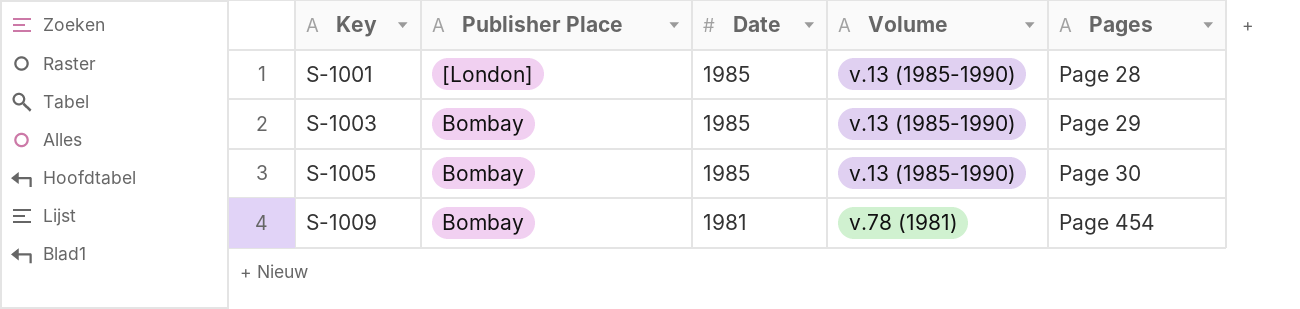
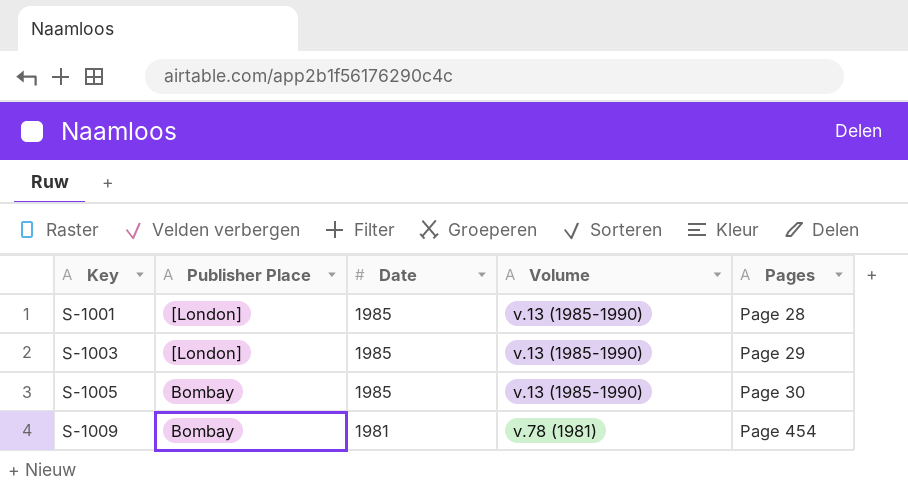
S-1003 | Publisher Place: Bombay -> [London]

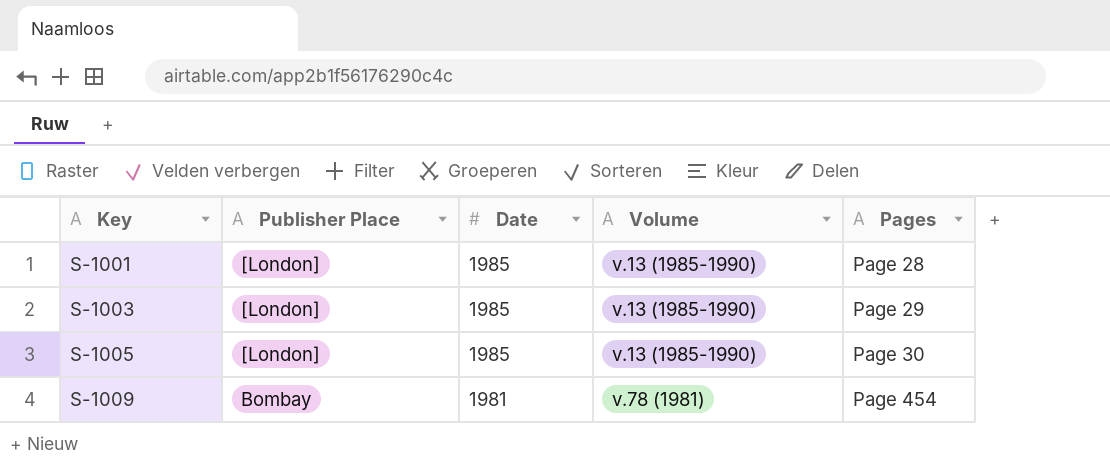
S-1005 | Publisher Place: Bombay -> [London]

